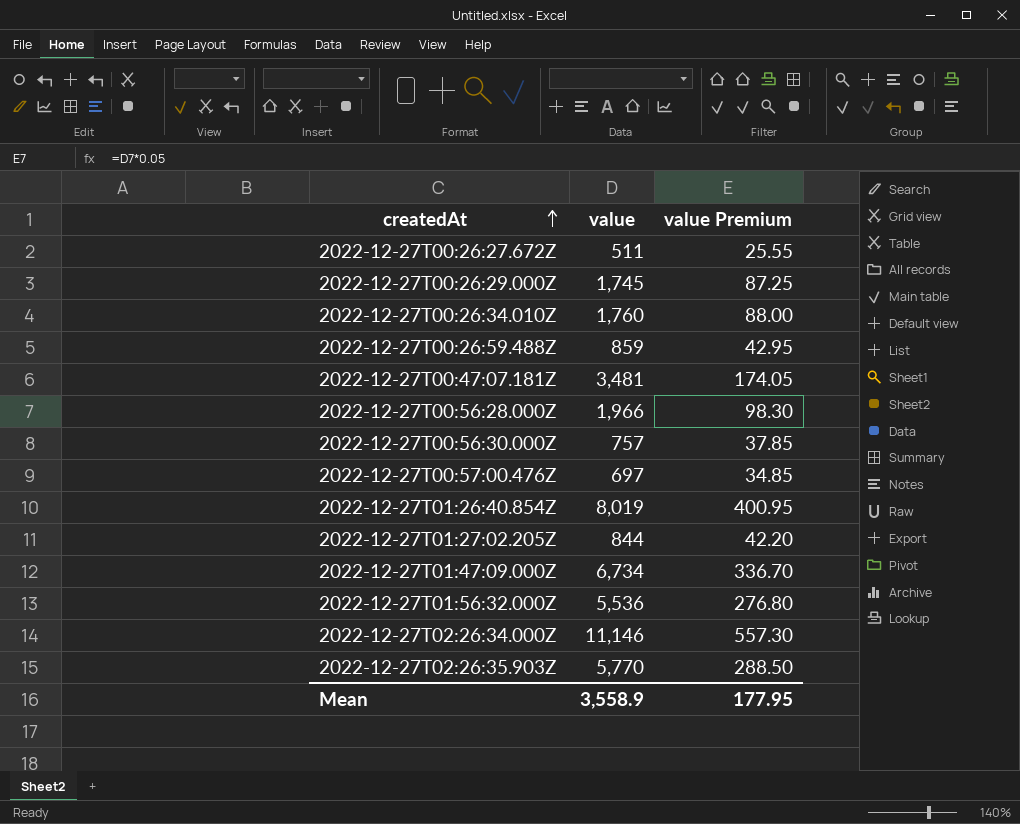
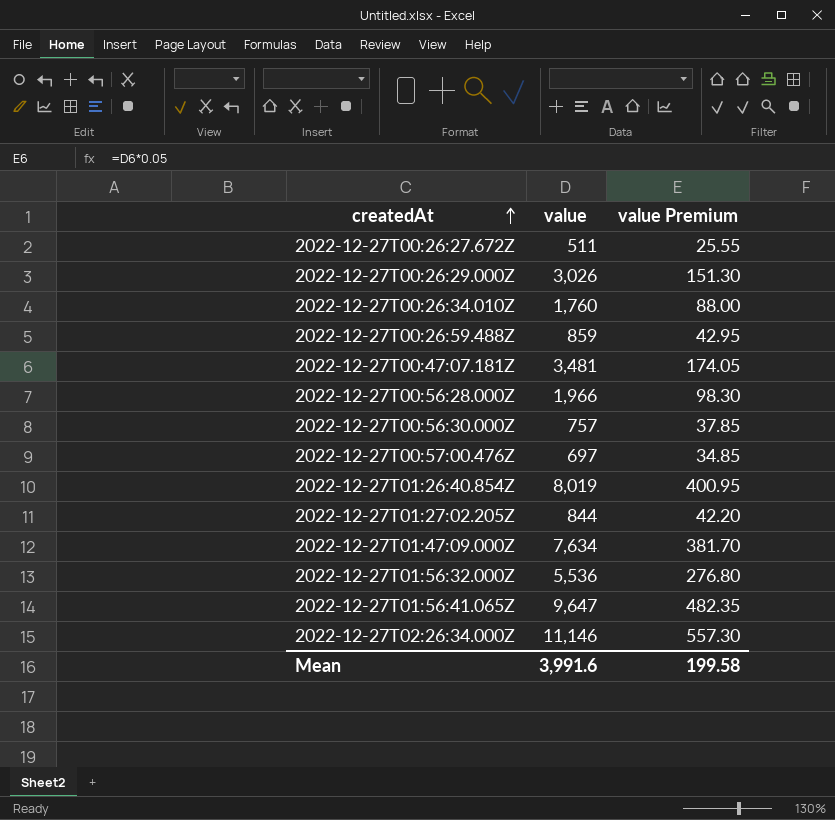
row 2022-12-27T02:26:35.903Z: 5,770 | 288.50 -> none
2022-12-27T00:26:29.000Z | value: 1,745 -> 3,026
2022-12-27T00:26:29.000Z | value Premium: 87.25 -> 151.30
2022-12-27T01:47:09.000Z | value: 6,734 -> 7,634
2022-12-27T01:47:09.000Z | value Premium: 336.70 -> 381.70
row 2022-12-27T01:56:41.065Z: none -> 9,647 | 482.35
Mean | value: 3,558.9 -> 3,991.6
Mean | value Premium: 177.95 -> 199.58

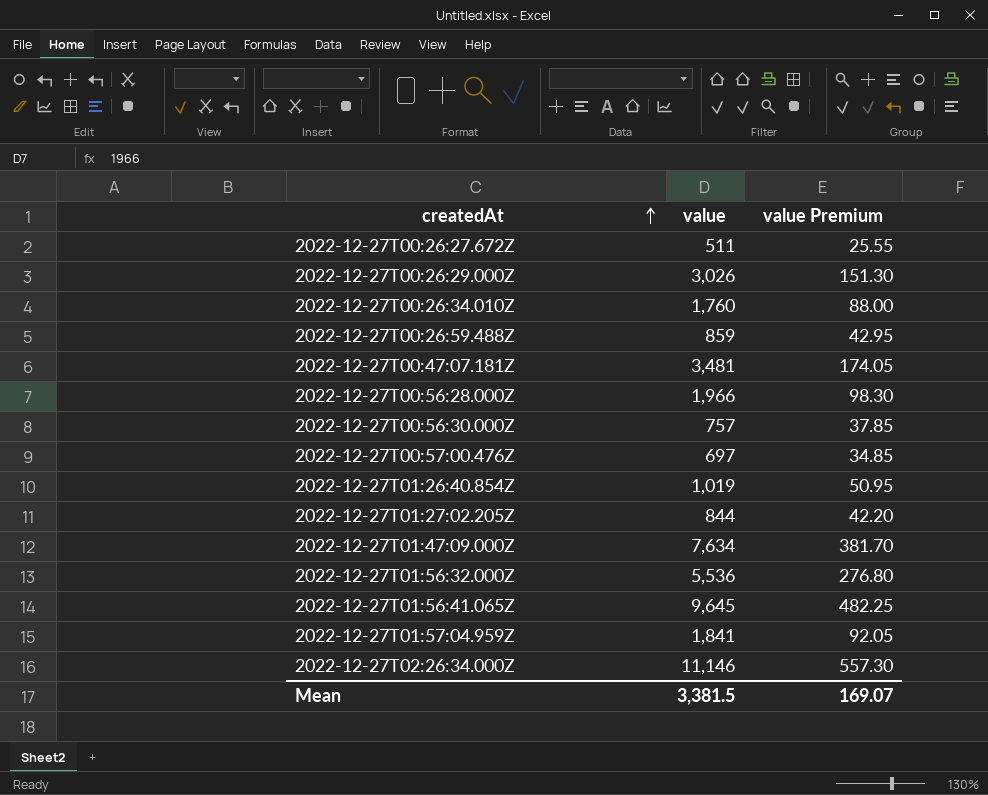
2022-12-27T01:26:40.854Z | value: 8,019 -> 1,019
2022-12-27T01:26:40.854Z | value Premium: 400.95 -> 50.95
2022-12-27T01:56:41.065Z | value: 9,647 -> 9,645
2022-12-27T01:56:41.065Z | value Premium: 482.35 -> 482.25
row 2022-12-27T01:57:04.959Z: none -> 1,841 | 92.05
Mean | value: 3,991.6 -> 3,381.5
Mean | value Premium: 199.58 -> 169.07

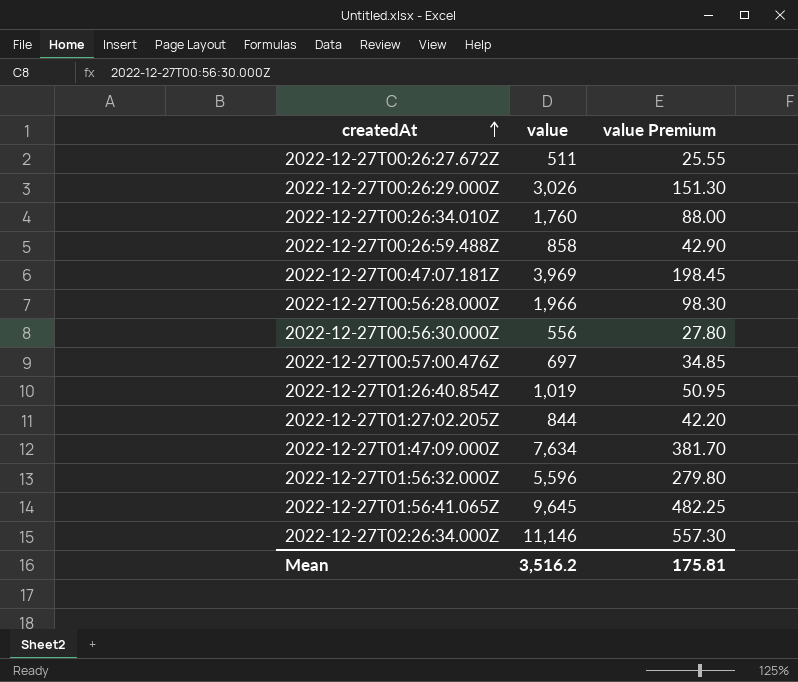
row 2022-12-27T01:57:04.959Z: 1,841 | 92.05 -> none
2022-12-27T00:26:59.488Z | value: 859 -> 858
2022-12-27T00:26:59.488Z | value Premium: 42.95 -> 42.90
2022-12-27T00:47:07.181Z | value: 3,481 -> 3,969
2022-12-27T00:47:07.181Z | value Premium: 174.05 -> 198.45
2022-12-27T00:56:30.000Z | value: 757 -> 556
2022-12-27T00:56:30.000Z | value Premium: 37.85 -> 27.80
2022-12-27T01:56:32.000Z | value: 5,536 -> 5,596
2022-12-27T01:56:32.000Z | value Premium: 276.80 -> 279.80
Mean | value: 3,381.5 -> 3,516.2
Mean | value Premium: 169.07 -> 175.81

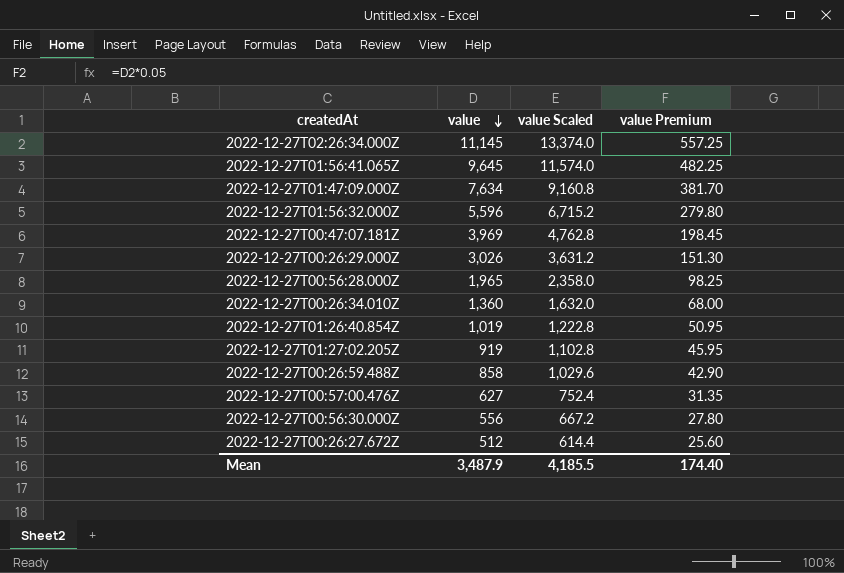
row order: createdAt ascending -> value descending
column value Scaled | formula: none -> [value] * 1.2
2022-12-27T02:26:34.000Z | value: 11,146 -> 11,145
2022-12-27T02:26:34.000Z | value Premium: 557.30 -> 557.25
2022-12-27T00:56:28.000Z | value: 1,966 -> 1,965
2022-12-27T00:56:28.000Z | value Premium: 98.30 -> 98.25
2022-12-27T00:26:34.010Z | value: 1,760 -> 1,360
2022-12-27T00:26:34.010Z | value Premium: 88.00 -> 68.00
2022-12-27T01:27:02.205Z | value: 844 -> 919
2022-12-27T01:27:02.205Z | value Premium: 42.20 -> 45.95
2022-12-27T00:57:00.476Z | value: 697 -> 627
2022-12-27T00:57:00.476Z | value Premium: 34.85 -> 31.35
2022-12-27T00:26:27.672Z | value: 511 -> 512
2022-12-27T00:26:27.672Z | value Premium: 25.55 -> 25.60
Mean | value: 3,516.2 -> 3,487.9
Mean | value Premium: 175.81 -> 174.40

